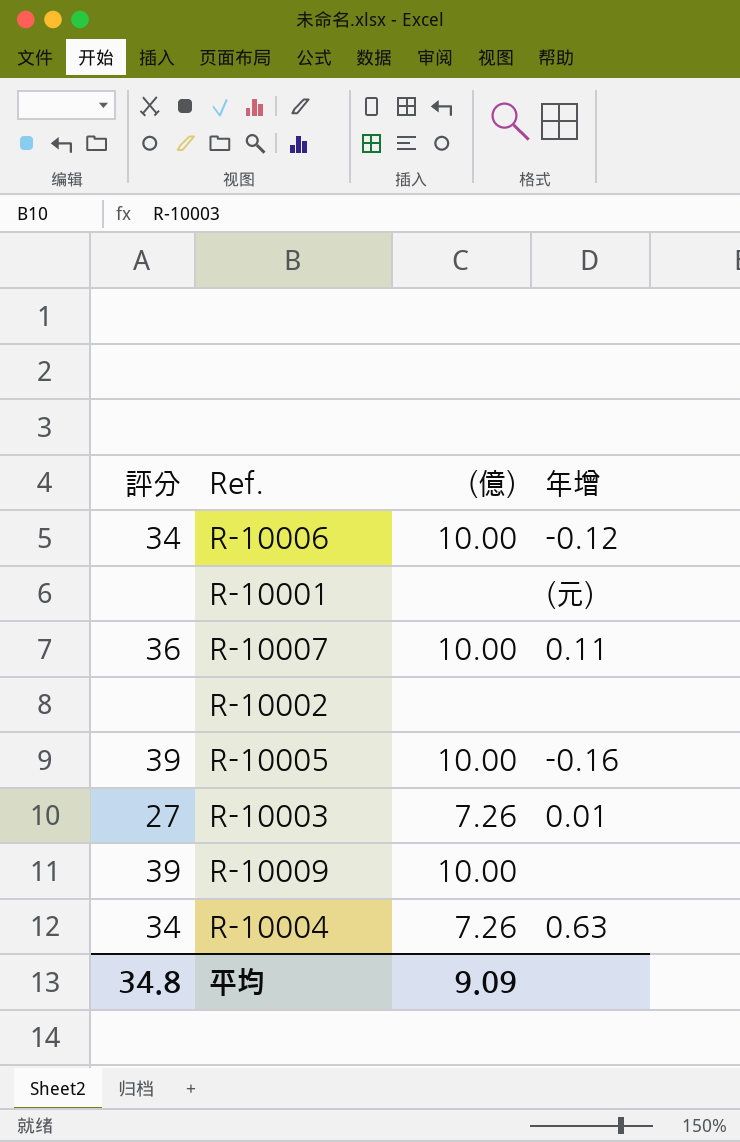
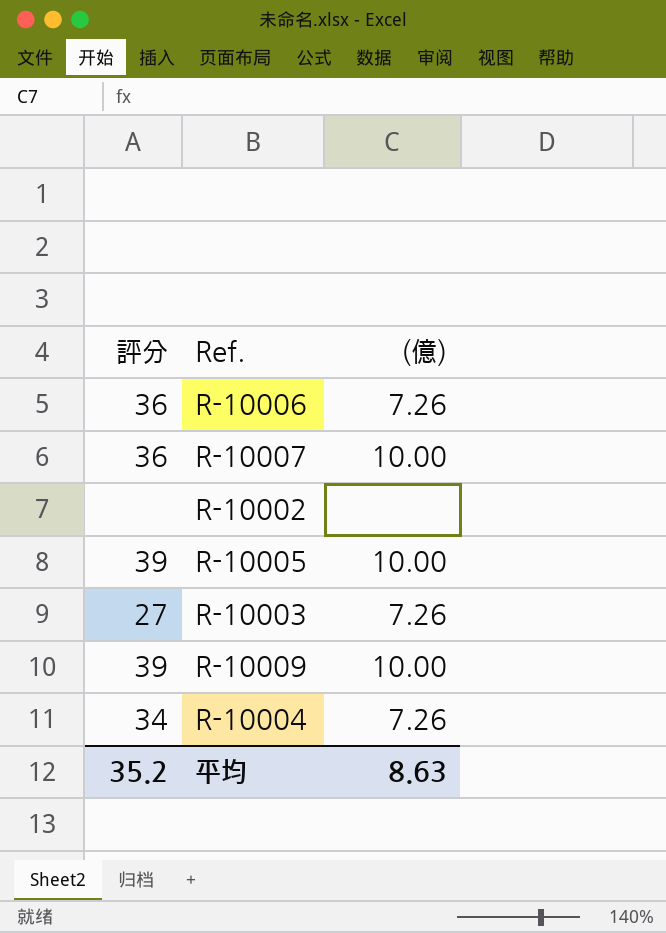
column 年增 | position: 4 -> none
row R-10001: none | none | (元) -> none
R-10006 | 評分: 34 -> 36
R-10006 | (億): 10.00 -> 7.26
平均 | 評分: 34.8 -> 35.2
平均 | (億): 9.09 -> 8.63

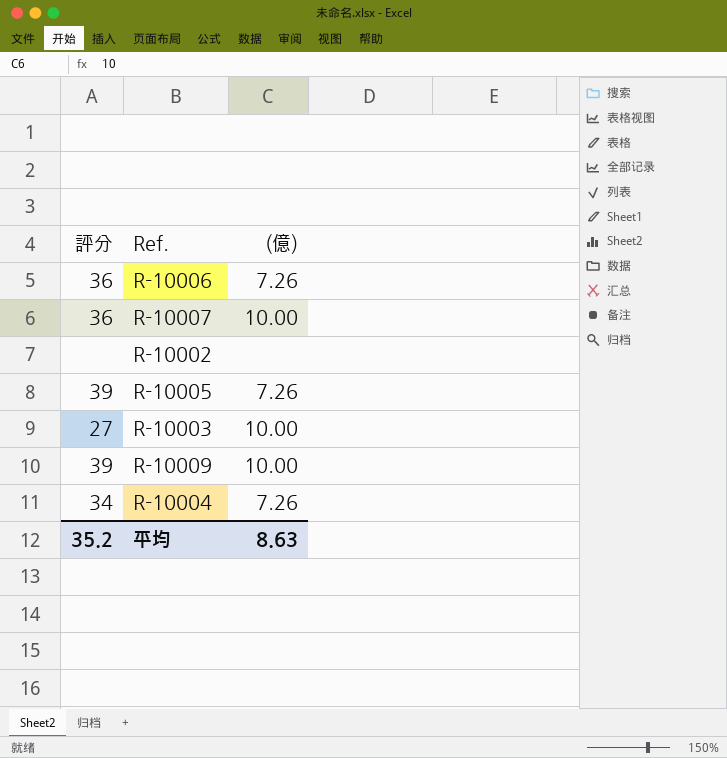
R-10005 | (億): 10.00 -> 7.26
R-10003 | (億): 7.26 -> 10.00

